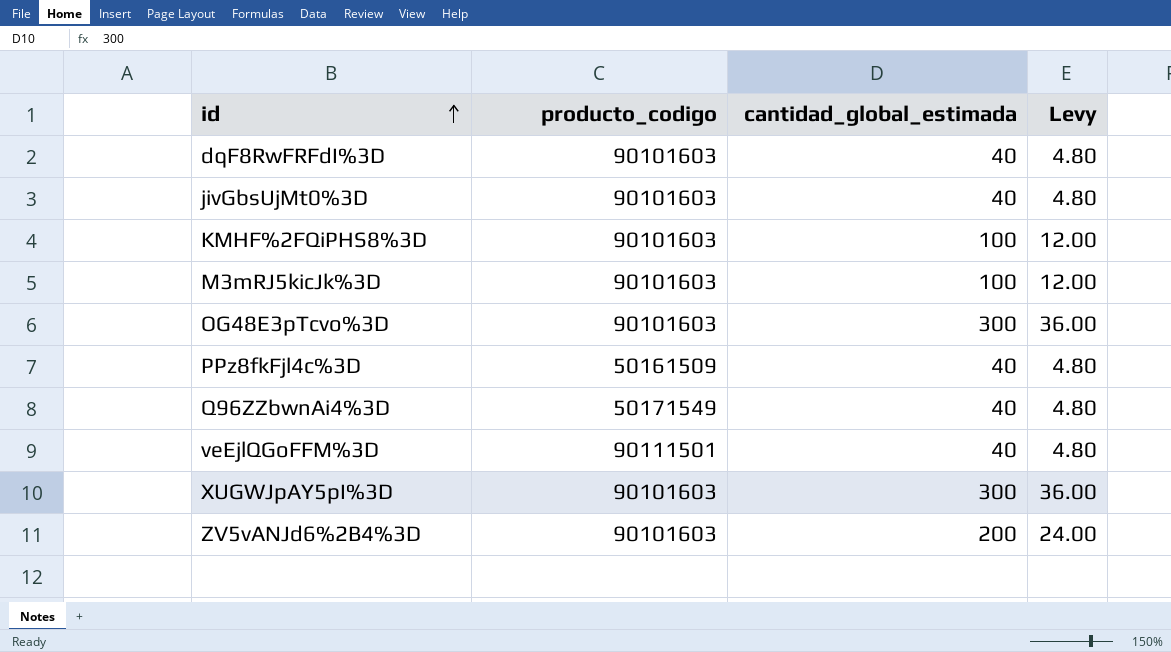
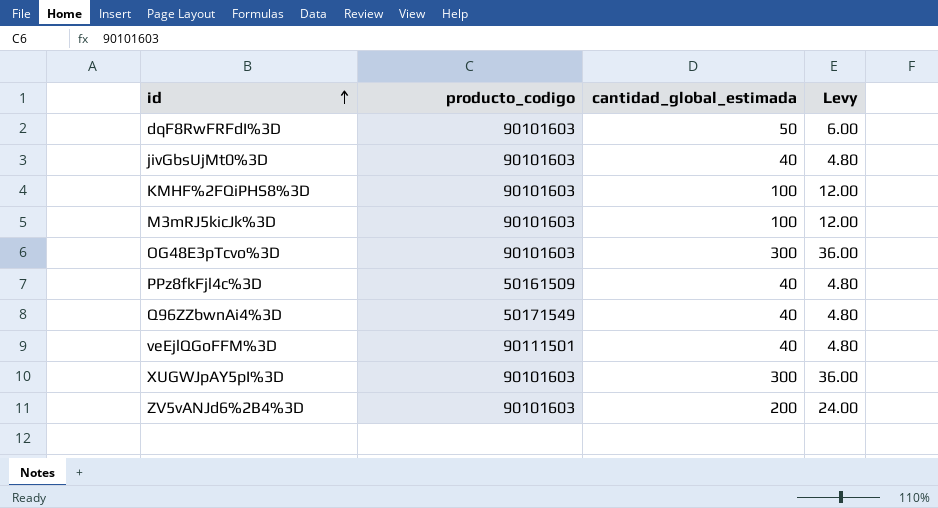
dqF8RwFRFdI%3D | cantidad_global_estimada: 40 -> 50
dqF8RwFRFdI%3D | Levy: 4.80 -> 6.00

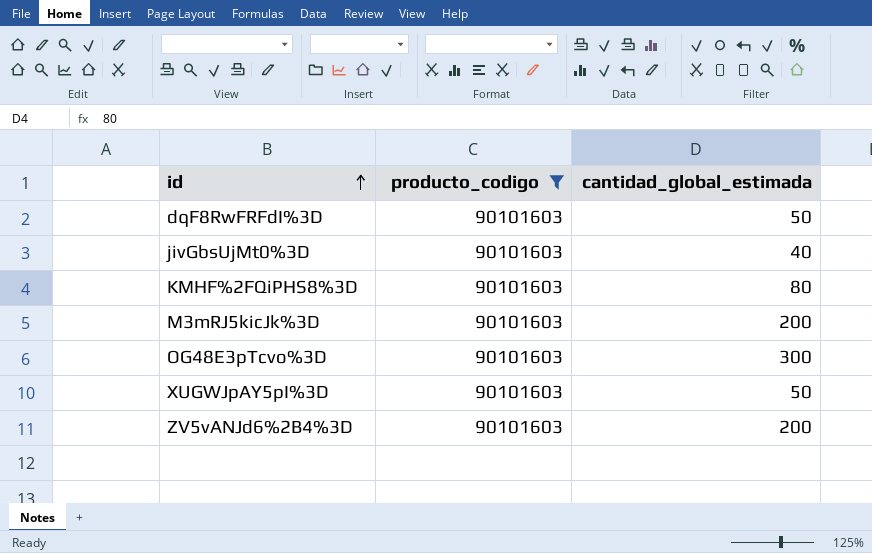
filter: none -> producto_codigo = 90101603
column Levy | formula: [cantidad_global_estimada] * 0.12 -> none
KMHF%2FQiPHS8%3D | cantidad_global_estimada: 100 -> 80
M3mRJ5kicJk%3D | cantidad_global_estimada: 100 -> 200
XUGWJpAY5pI%3D | cantidad_global_estimada: 300 -> 50

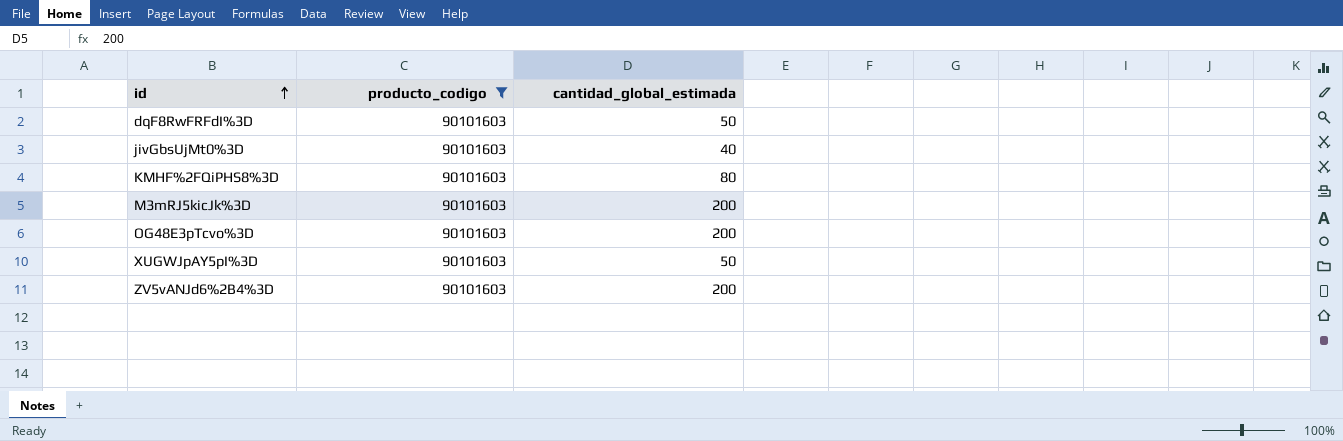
OG48E3pTcvo%3D | cantidad_global_estimada: 300 -> 200

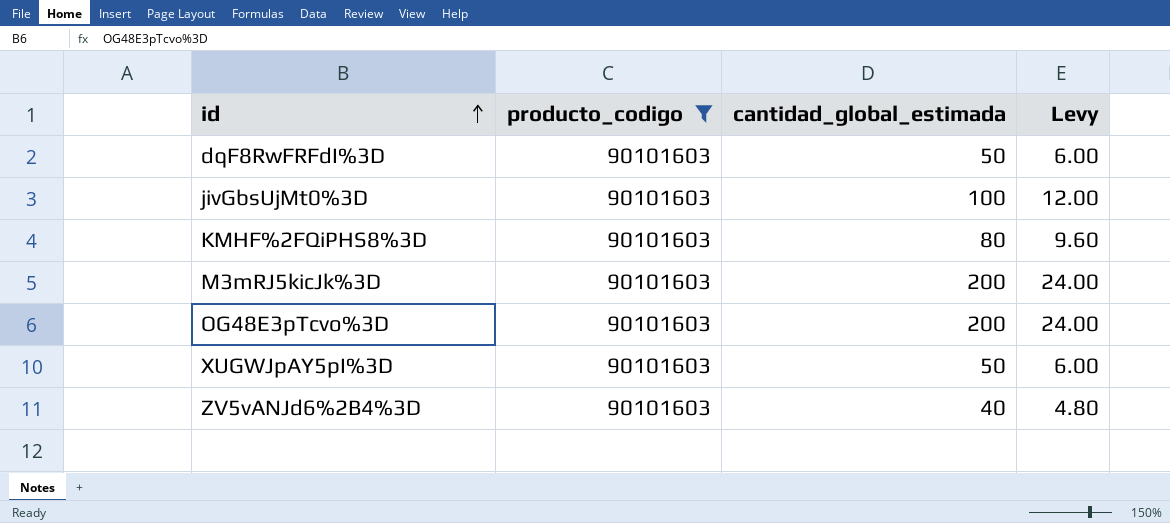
column Levy | formula: none -> [cantidad_global_estimada] * 0.12
jivGbsUjMt0%3D | cantidad_global_estimada: 40 -> 100
ZV5vANJd6%2B4%3D | cantidad_global_estimada: 200 -> 40

